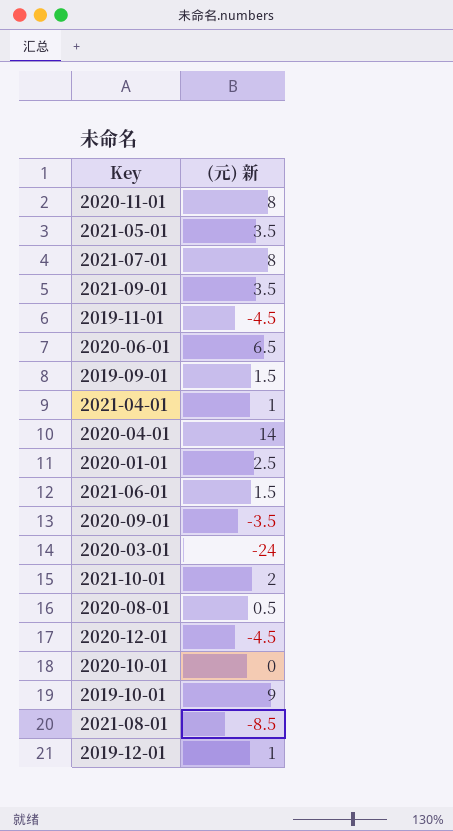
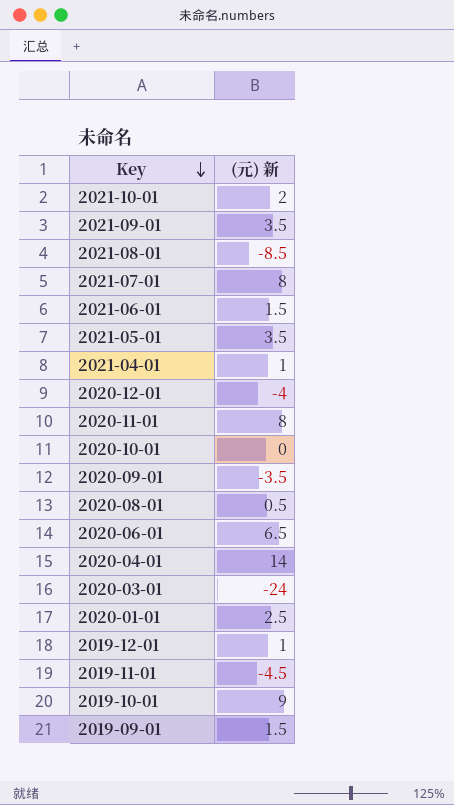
row order: none -> Key descending
2020-12-01 | (元) 新: -4.5 -> -4

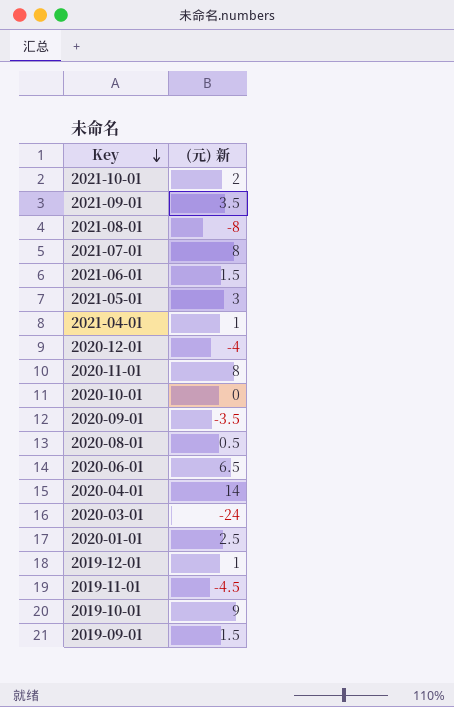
2021-08-01 | (元) 新: -8.5 -> -8
2021-05-01 | (元) 新: 3.5 -> 3

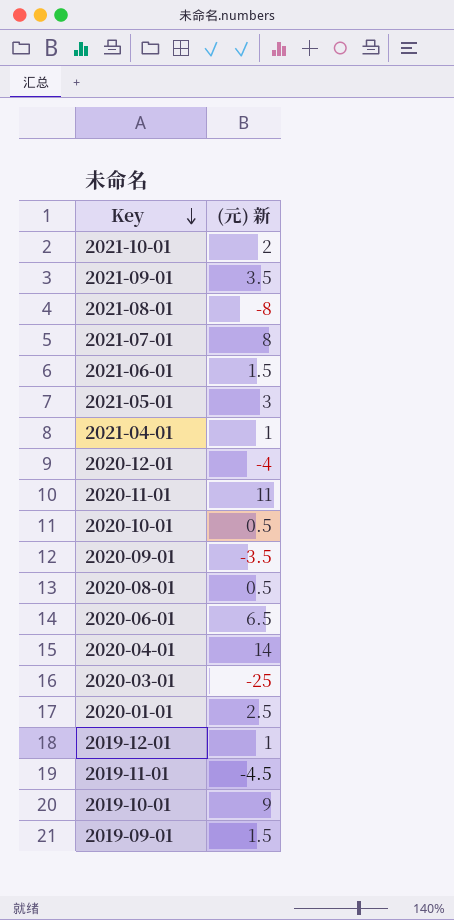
2020-11-01 | (元) 新: 8 -> 11
2020-10-01 | (元) 新: 0 -> 0.5
2020-03-01 | (元) 新: -24 -> -25

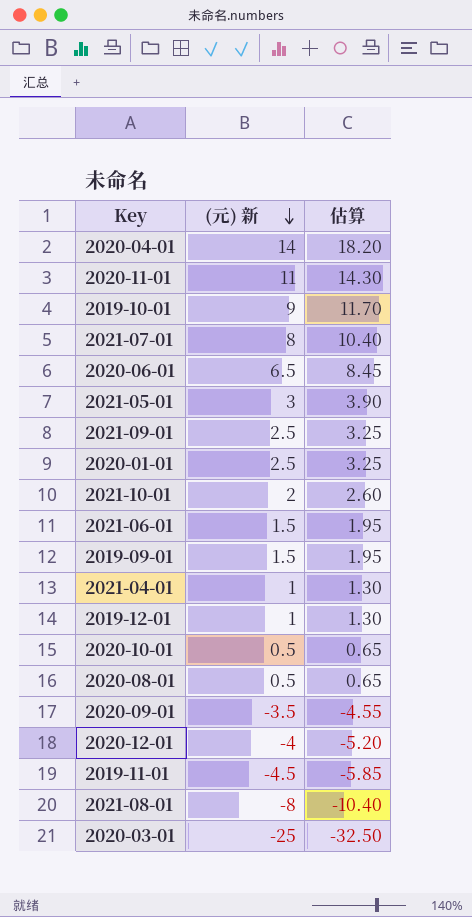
row order: Key descending -> (元) 新 descending
column 估算 | formula: none -> [(元) 新] * 1.3
2021-09-01 | (元) 新: 3.5 -> 2.5

